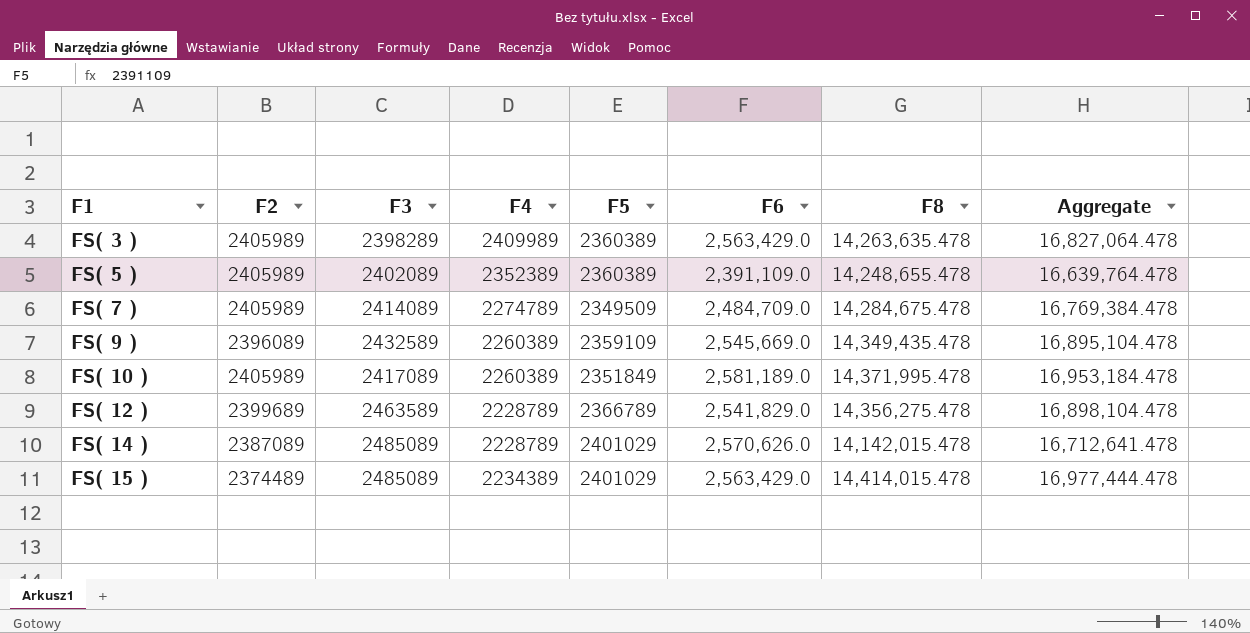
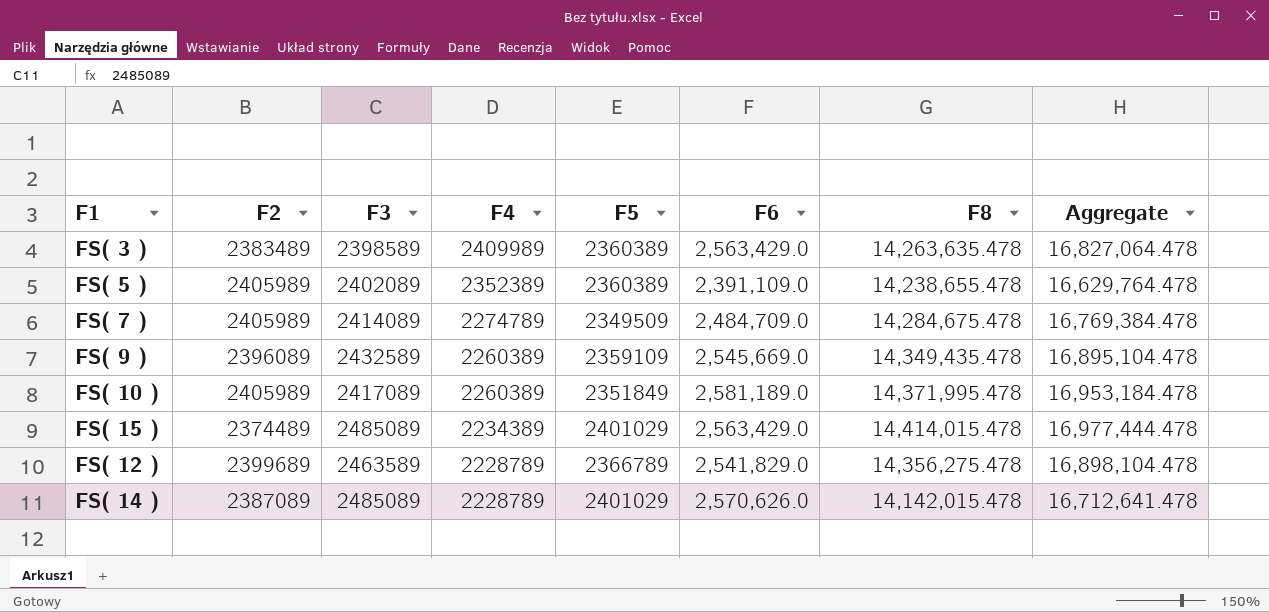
row order: F1 ascending -> F4 descending
FS( 3 ) | F2: 2405989 -> 2383489
FS( 3 ) | F3: 2398289 -> 2398589
FS( 5 ) | F8: 14,248,655.478 -> 14,238,655.478
FS( 5 ) | Aggregate: 16,639,764.478 -> 16,629,764.478

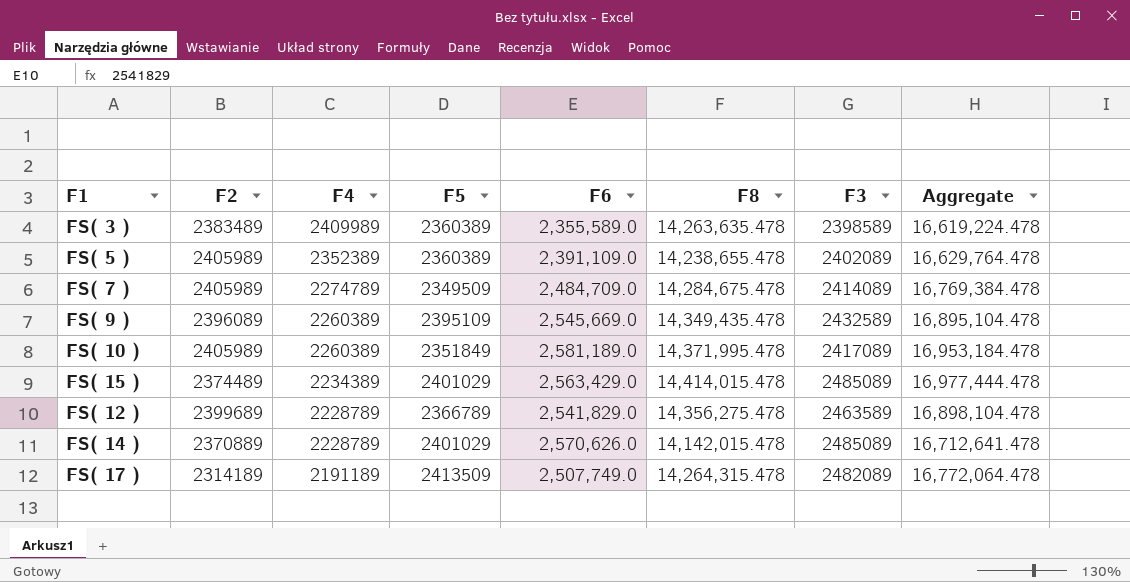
column F3 | position: 3 -> 7
FS( 3 ) | F6: 2,563,429.0 -> 2,355,589.0
FS( 3 ) | Aggregate: 16,827,064.478 -> 16,619,224.478
FS( 9 ) | F5: 2359109 -> 2395109
FS( 14 ) | F2: 2387089 -> 2370889
row FS( 17 ): none -> 2314189 | 2191189 | 2413509 | 2,507,749.0 | 14,264,315.478 | 2482089 | 16,772,064.478

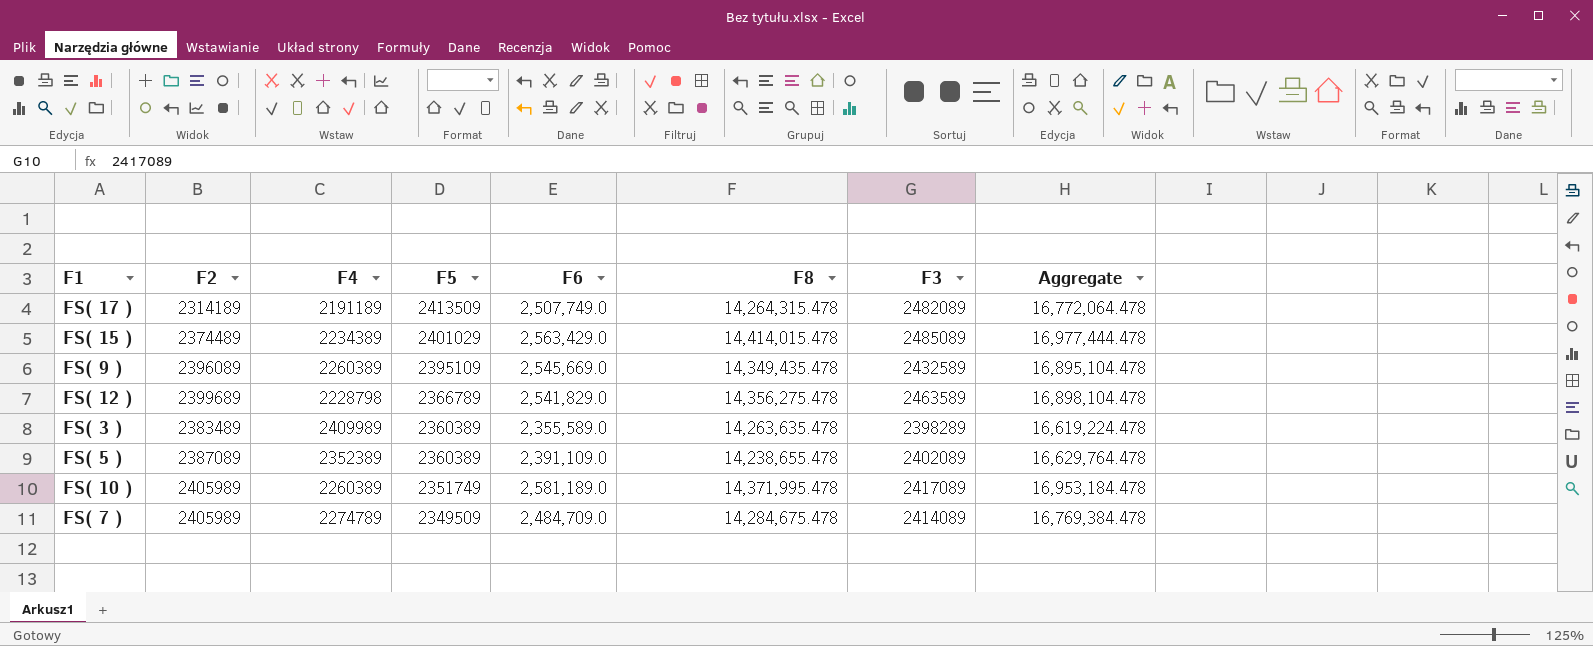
row order: F4 descending -> F5 descending
row FS( 14 ): 2370889 | 2228789 | 2401029 | 2,570,626.0 | 14,142,015.478 | 2485089 | 16,712,641.478 -> none
FS( 12 ) | F4: 2228789 -> 2228798
FS( 3 ) | F3: 2398589 -> 2398289
FS( 5 ) | F2: 2405989 -> 2387089
FS( 10 ) | F5: 2351849 -> 2351749

